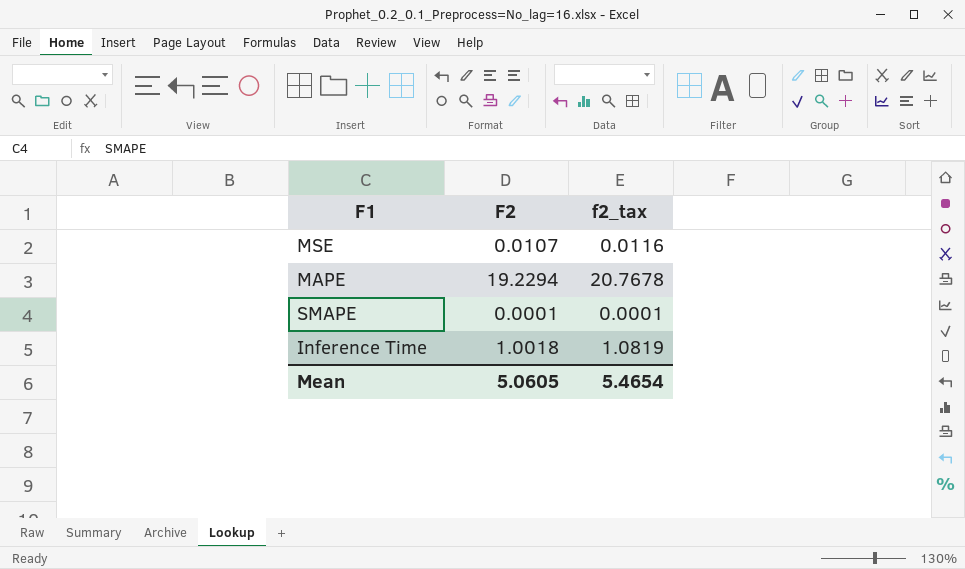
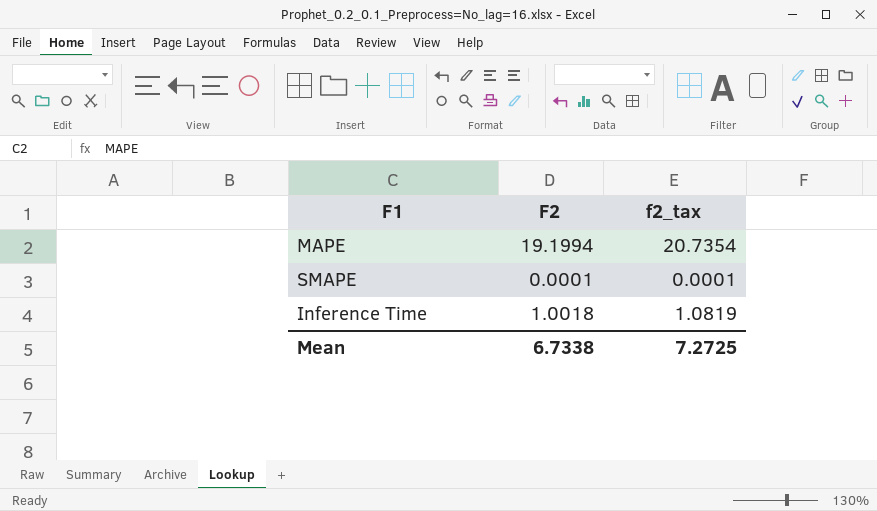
row MSE: 0.0107 | 0.0116 -> none
MAPE | F2: 19.2294 -> 19.1994
MAPE | f2_tax: 20.7678 -> 20.7354
Mean | F2: 5.0605 -> 6.7338
Mean | f2_tax: 5.4654 -> 7.2725

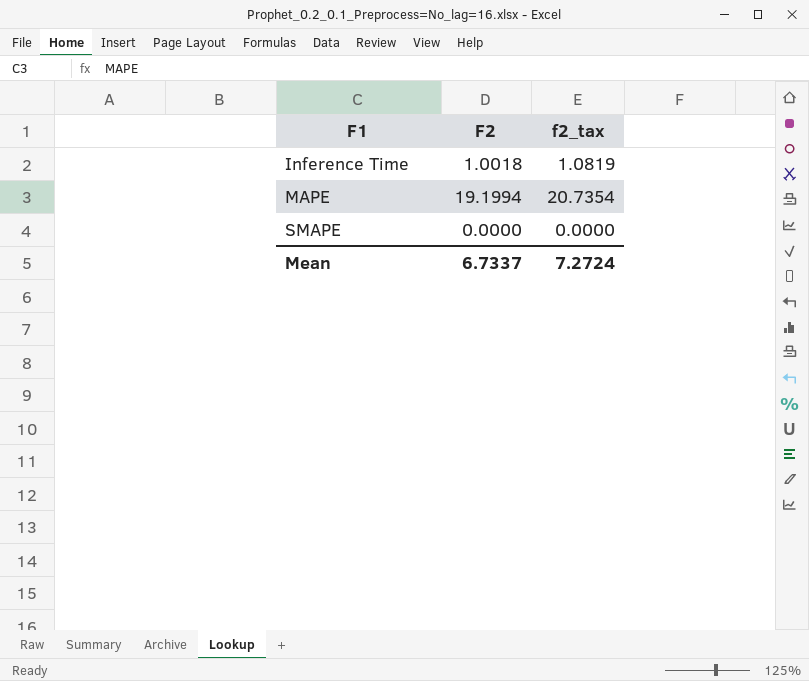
row order: none -> F1 ascending
SMAPE | F2: 0.0001 -> 0.0000
SMAPE | f2_tax: 0.0001 -> 0.0000
Mean | F2: 6.7338 -> 6.7337
Mean | f2_tax: 7.2725 -> 7.2724

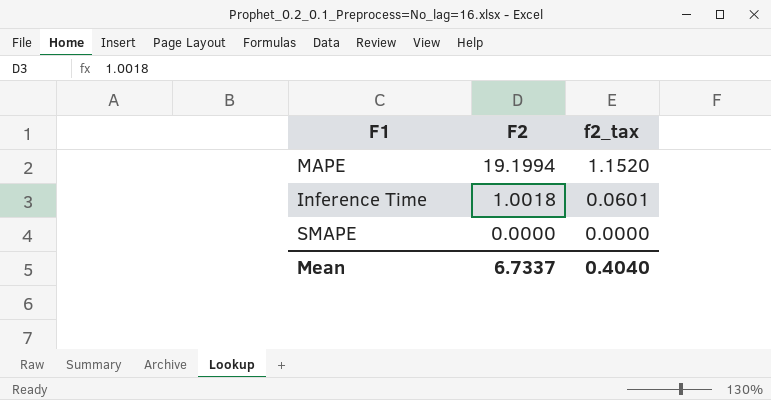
row order: F1 ascending -> F2 descending
column f2_tax | formula: [F2] * 1.08 -> [F2] * 0.06
Mean | f2_tax: 7.2724 -> 0.4040

